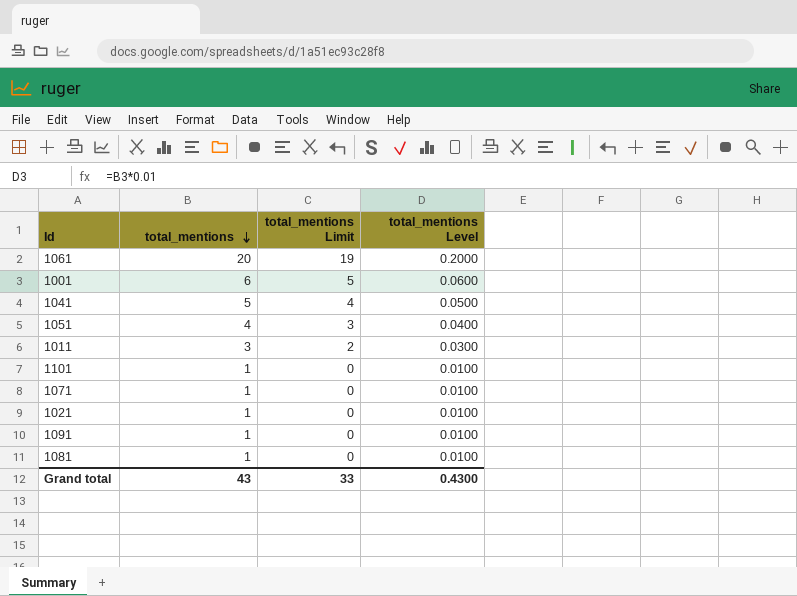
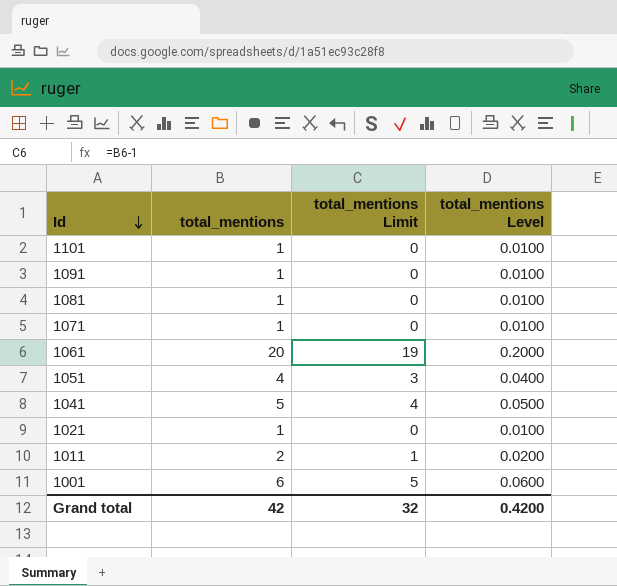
row order: total_mentions descending -> Id descending
1011 | total_mentions: 3 -> 2
1011 | total_mentions Limit: 2 -> 1
1011 | total_mentions Level: 0.0300 -> 0.0200
Grand total | total_mentions: 43 -> 42
Grand total | total_mentions Limit: 33 -> 32
Grand total | total_mentions Level: 0.4300 -> 0.4200

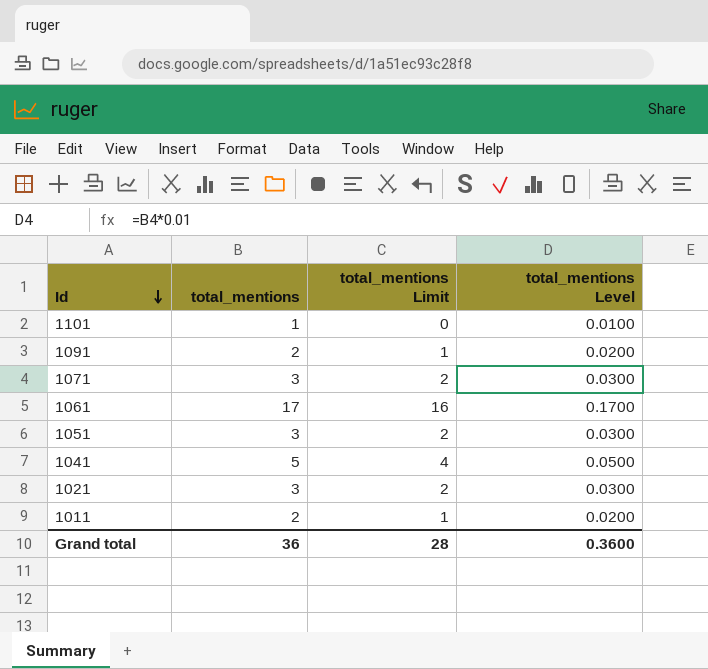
row 1081: 1 | 0 | 0.0100 -> none
row 1001: 6 | 5 | 0.0600 -> none
1091 | total_mentions: 1 -> 2
1091 | total_mentions Limit: 0 -> 1
1091 | total_mentions Level: 0.0100 -> 0.0200
1071 | total_mentions: 1 -> 3
1071 | total_mentions Limit: 0 -> 2
1071 | total_mentions Level: 0.0100 -> 0.0300
1061 | total_mentions: 20 -> 17
1061 | total_mentions Limit: 19 -> 16
1061 | total_mentions Level: 0.2000 -> 0.1700
1051 | total_mentions: 4 -> 3
1051 | total_mentions Limit: 3 -> 2
1051 | total_mentions Level: 0.0400 -> 0.0300
1021 | total_mentions: 1 -> 3
1021 | total_mentions Limit: 0 -> 2
1021 | total_mentions Level: 0.0100 -> 0.0300
Grand total | total_mentions: 42 -> 36
Grand total | total_mentions Limit: 32 -> 28
Grand total | total_mentions Level: 0.4200 -> 0.3600

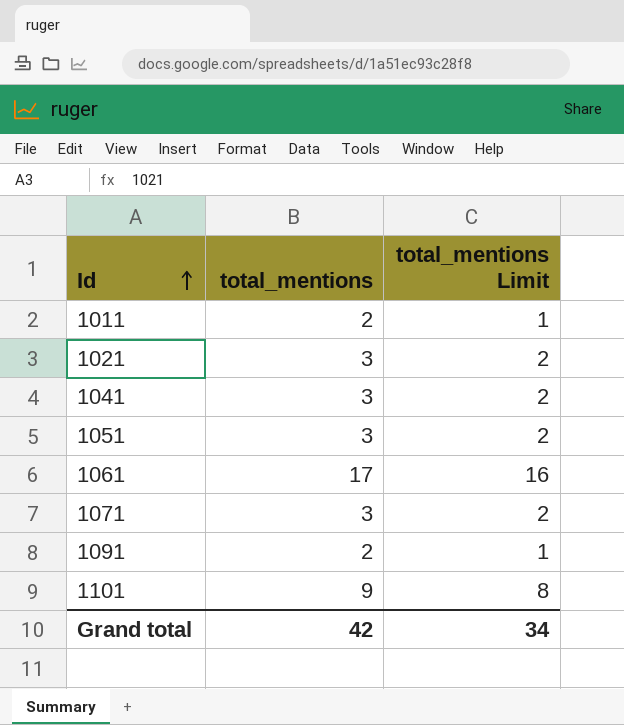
row order: Id descending -> Id ascending
column total_mentions Level | formula: [total_mentions] * 0.01 -> none
1041 | total_mentions: 5 -> 3
1041 | total_mentions Limit: 4 -> 2
1101 | total_mentions: 1 -> 9
1101 | total_mentions Limit: 0 -> 8
Grand total | total_mentions: 36 -> 42
Grand total | total_mentions Limit: 28 -> 34

